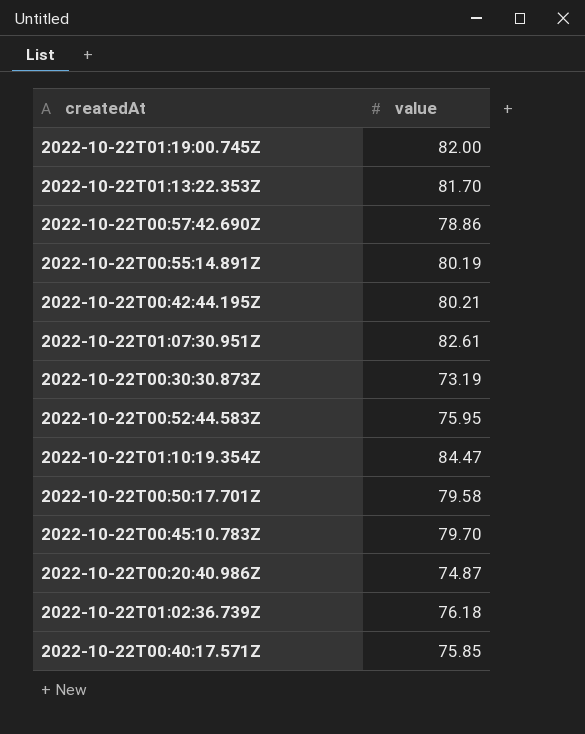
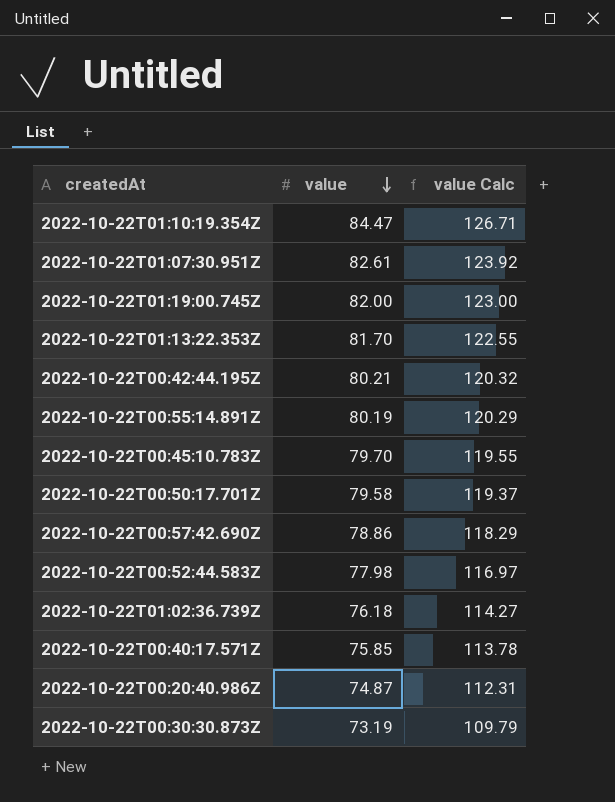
row order: none -> value descending
column value Calc | formula: none -> [value] * 1.5
2022-10-22T00:52:44.583Z | value: 75.95 -> 77.98

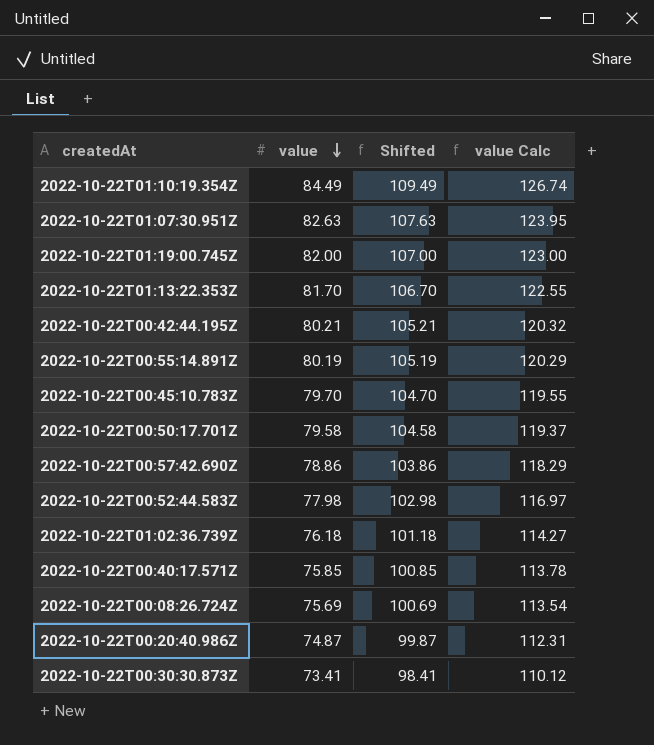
column Shifted | formula: none -> [value] + 25
2022-10-22T01:10:19.354Z | value: 84.47 -> 84.49
2022-10-22T01:10:19.354Z | value Calc: 126.71 -> 126.74
2022-10-22T01:07:30.951Z | value: 82.61 -> 82.63
2022-10-22T01:07:30.951Z | value Calc: 123.92 -> 123.95
row 2022-10-22T00:08:26.724Z: none -> 75.69 | 100.69 | 113.54
2022-10-22T00:30:30.873Z | value: 73.19 -> 73.41
2022-10-22T00:30:30.873Z | value Calc: 109.79 -> 110.12

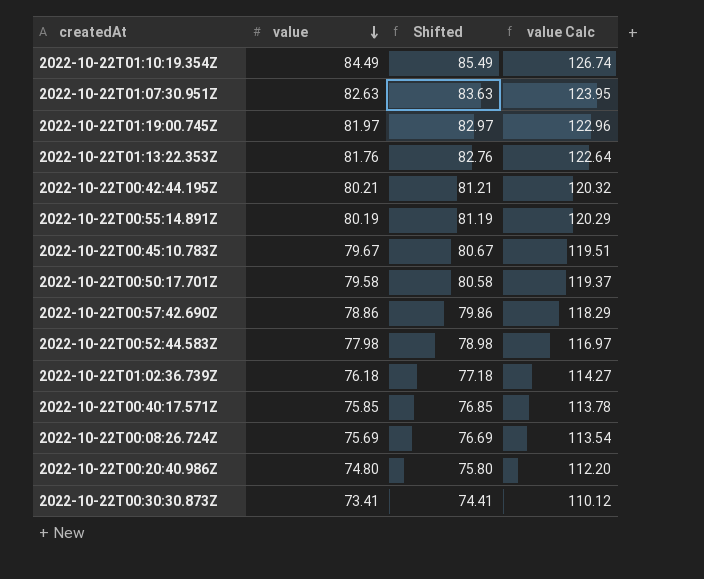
column Shifted | formula: [value] + 25 -> [value] + 1
2022-10-22T01:19:00.745Z | value: 82.00 -> 81.97
2022-10-22T01:19:00.745Z | value Calc: 123.00 -> 122.96
2022-10-22T01:13:22.353Z | value: 81.70 -> 81.76
2022-10-22T01:13:22.353Z | value Calc: 122.55 -> 122.64
2022-10-22T00:45:10.783Z | value: 79.70 -> 79.67
2022-10-22T00:45:10.783Z | value Calc: 119.55 -> 119.51
2022-10-22T00:20:40.986Z | value: 74.87 -> 74.80
2022-10-22T00:20:40.986Z | value Calc: 112.31 -> 112.20

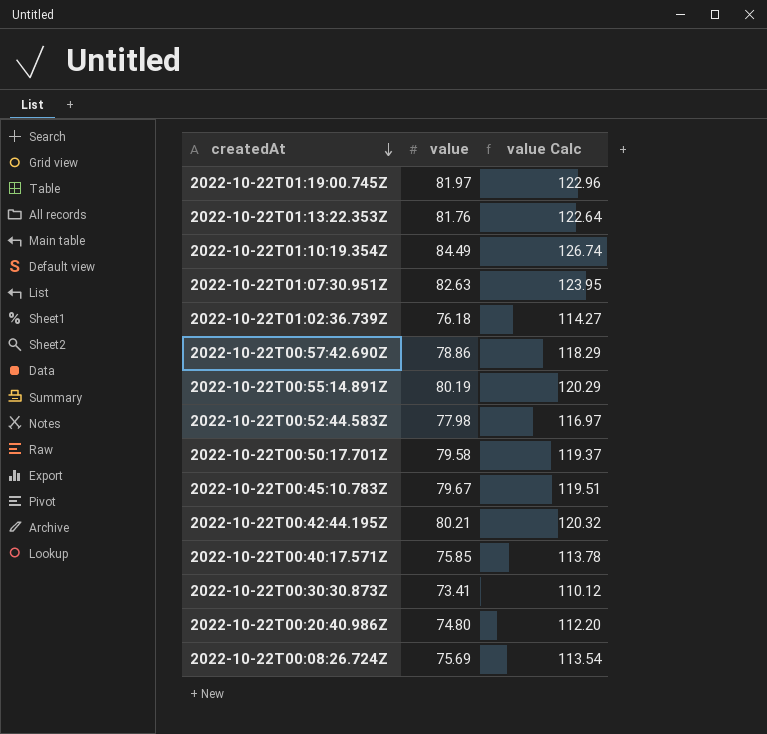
row order: value descending -> createdAt descending
column Shifted | formula: [value] + 1 -> none

